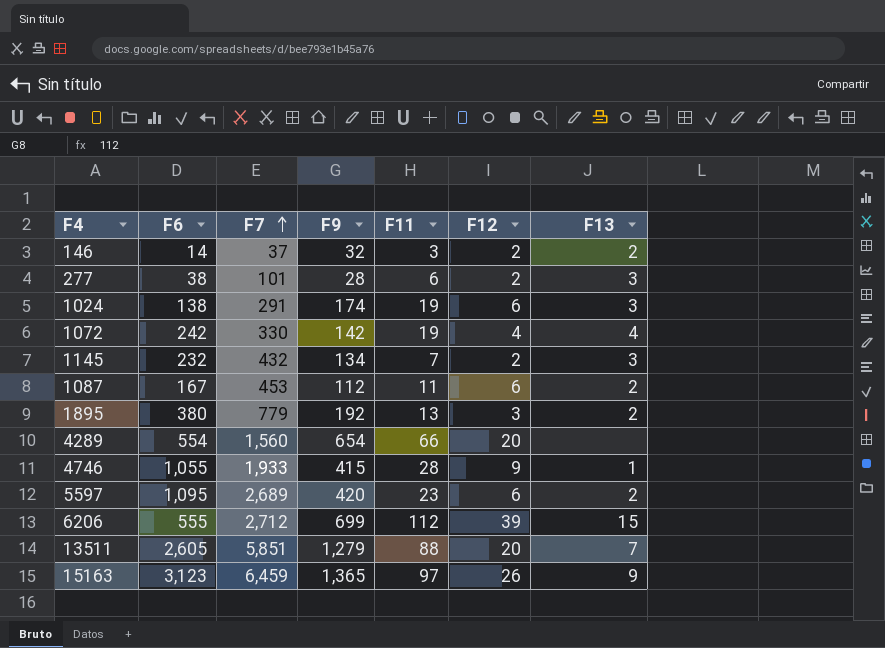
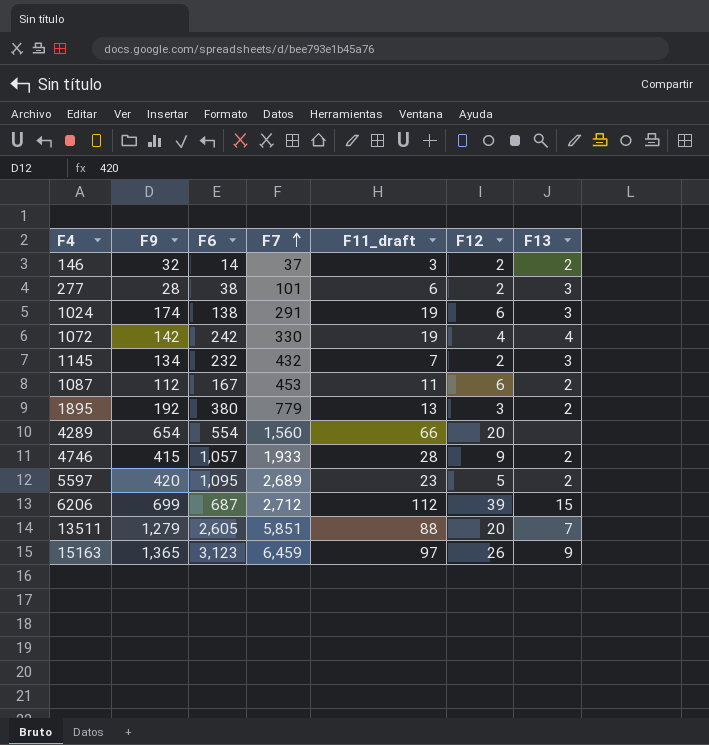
column F9 | position: 4 -> 2
column name: F11 -> F11_draft
4746 | F6: 1,055 -> 1,057
4746 | F13: 1 -> 2
5597 | F12: 6 -> 5
6206 | F6: 555 -> 687

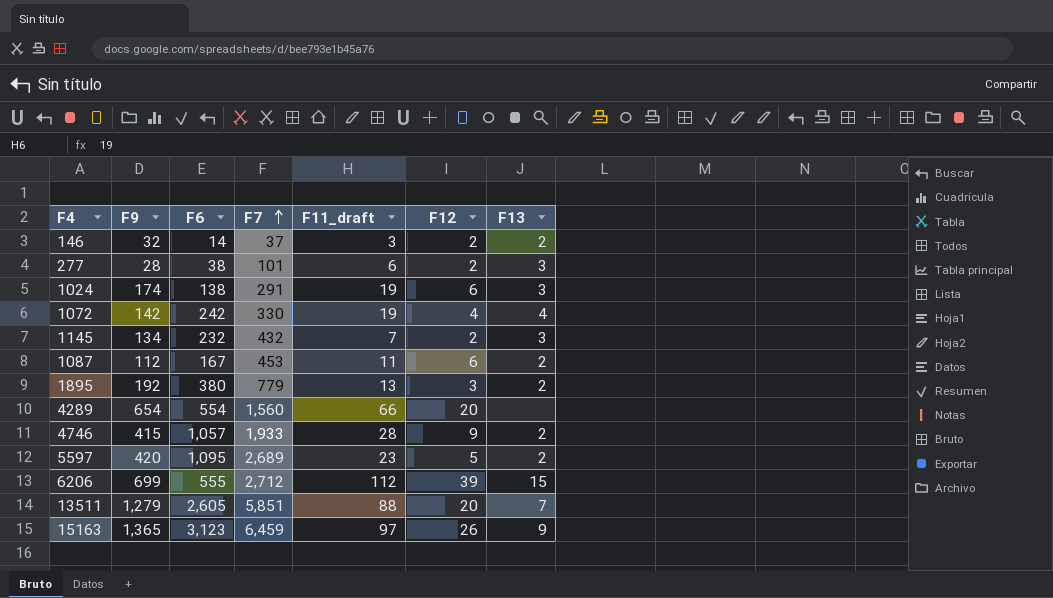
6206 | F6: 687 -> 555

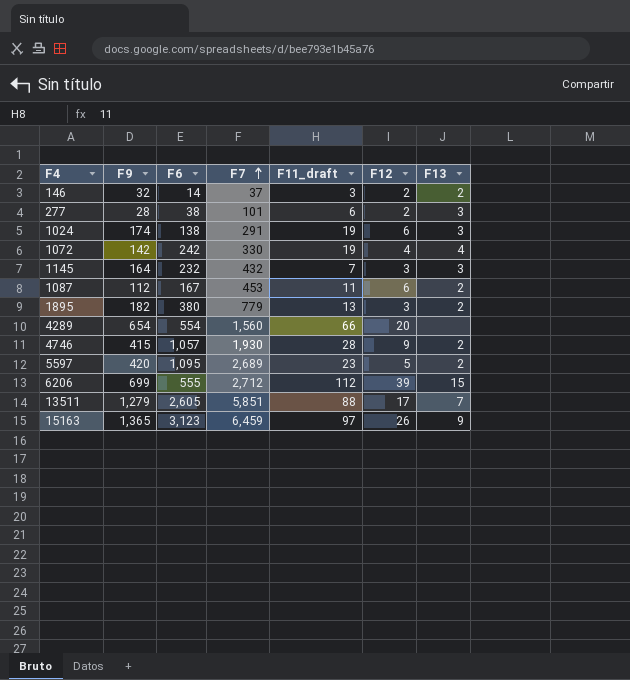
1145 | F9: 134 -> 164
1145 | F12: 2 -> 3
1895 | F9: 192 -> 182
4746 | F7: 1,933 -> 1,930
13511 | F12: 20 -> 17

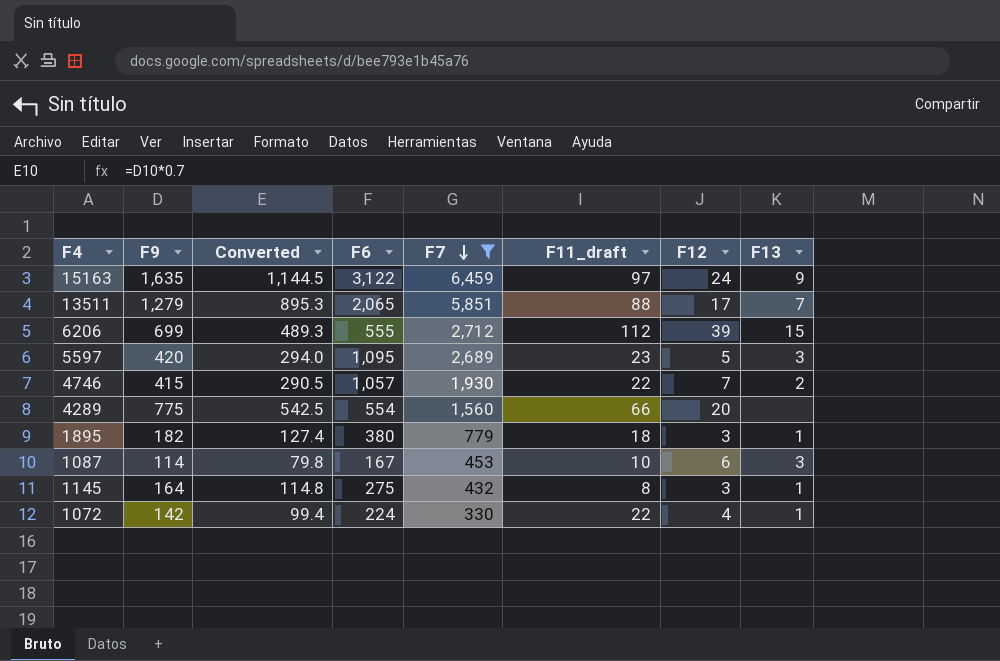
filter: none -> F7 >= 330
row order: F7 ascending -> F7 descending
column Converted | formula: none -> [F9] * 0.7
15163 | F9: 1,365 -> 1,635
15163 | F6: 3,123 -> 3,122
15163 | F12: 26 -> 24
13511 | F6: 2,605 -> 2,065
5597 | F13: 2 -> 3
4746 | F11_draft: 28 -> 22
4746 | F12: 9 -> 7
4289 | F9: 654 -> 775
1895 | F11_draft: 13 -> 18
1895 | F13: 2 -> 1
1087 | F9: 112 -> 114
1087 | F11_draft: 11 -> 10
1087 | F13: 2 -> 3
1145 | F6: 232 -> 275
1145 | F11_draft: 7 -> 8
1145 | F13: 3 -> 1
1072 | F6: 242 -> 224
1072 | F11_draft: 19 -> 22
1072 | F13: 4 -> 1

